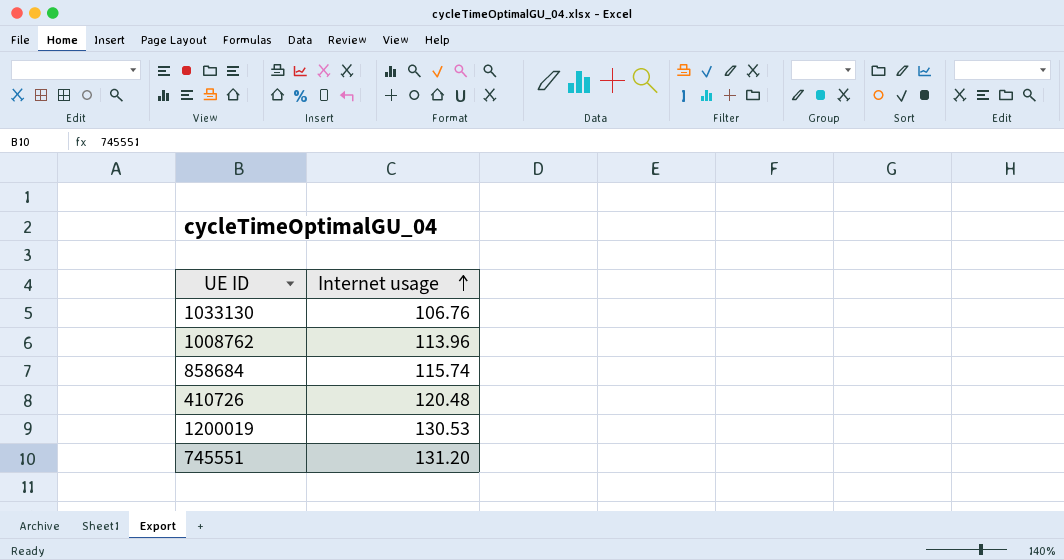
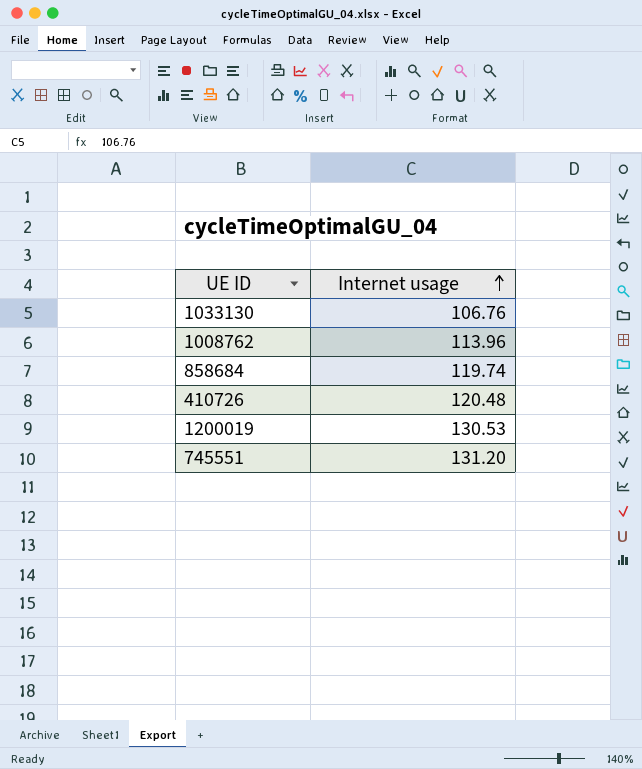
858684 | Internet usage: 115.74 -> 119.74

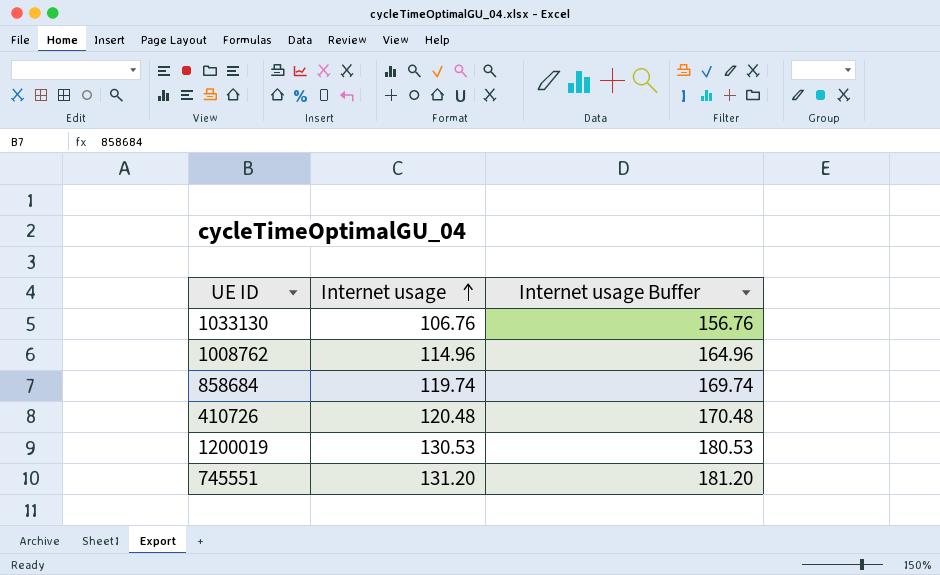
column Internet usage Buffer | formula: none -> [Internet usage] + 50
1008762 | Internet usage: 113.96 -> 114.96

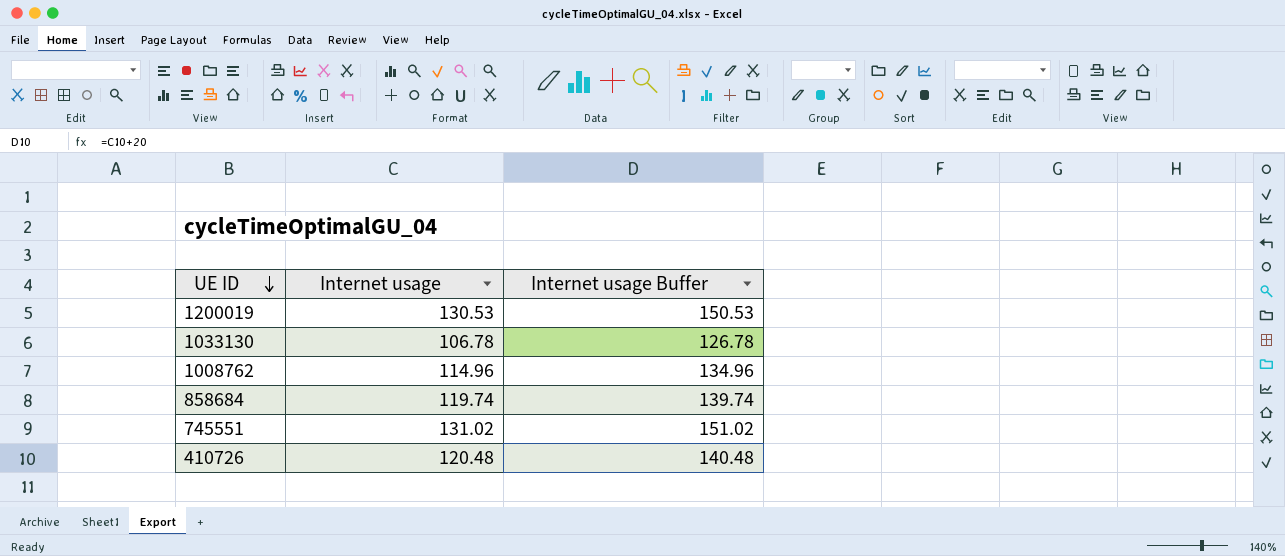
row order: Internet usage ascending -> UE ID descending
column Internet usage Buffer | formula: [Internet usage] + 50 -> [Internet usage] + 20
1033130 | Internet usage: 106.76 -> 106.78
745551 | Internet usage: 131.20 -> 131.02

